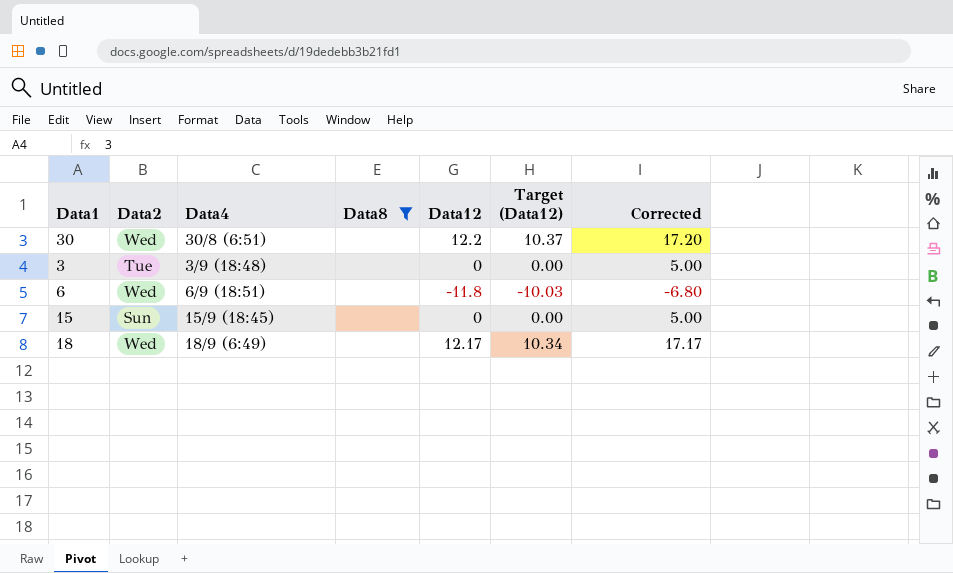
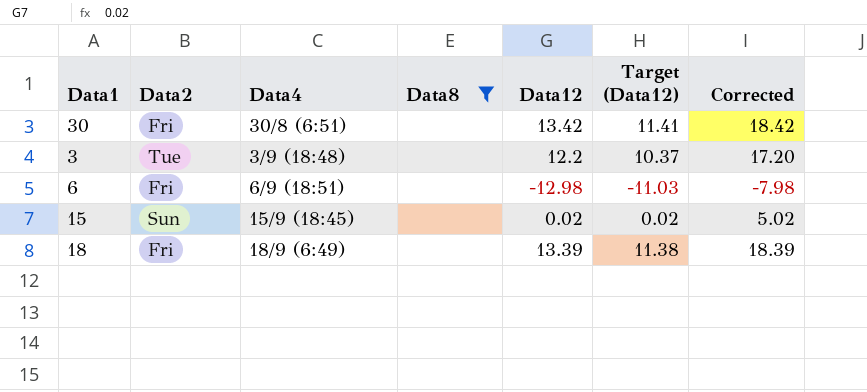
30 | Data2: Wed -> Fri
30 | Data12: 12.2 -> 13.42
30 | Target (Data12): 10.37 -> 11.41
30 | Corrected: 17.20 -> 18.42
3 | Data12: 0 -> 12.2
3 | Target (Data12): 0.00 -> 10.37
3 | Corrected: 5.00 -> 17.20
6 | Data2: Wed -> Fri
6 | Data12: -11.8 -> -12.98
6 | Target (Data12): -10.03 -> -11.03
6 | Corrected: -6.80 -> -7.98
15 | Data12: 0 -> 0.02
15 | Target (Data12): 0.00 -> 0.02
15 | Corrected: 5.00 -> 5.02
18 | Data2: Wed -> Fri
18 | Data12: 12.17 -> 13.39
18 | Target (Data12): 10.34 -> 11.38
18 | Corrected: 17.17 -> 18.39

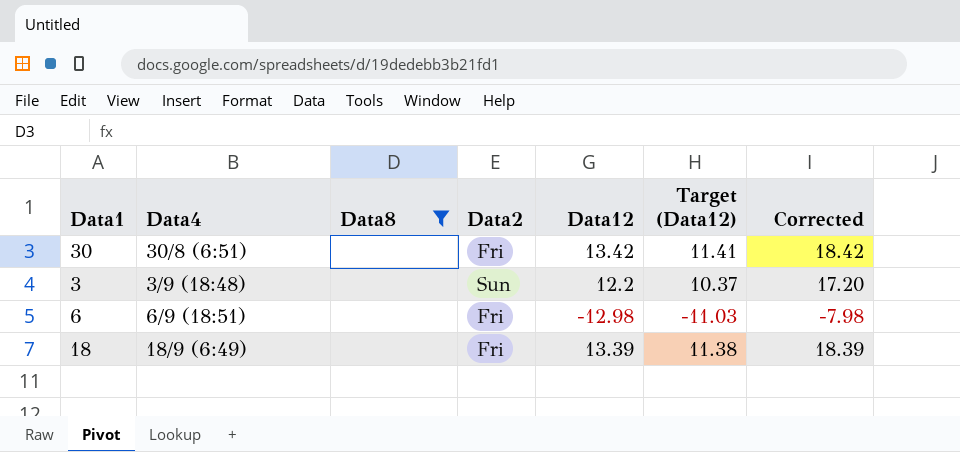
column Data2 | position: 2 -> 4
row 15: Sun | 15/9 (18:45) | none | 0.02 | 0.02 | 5.02 -> none
3 | Data2: Tue -> Sun

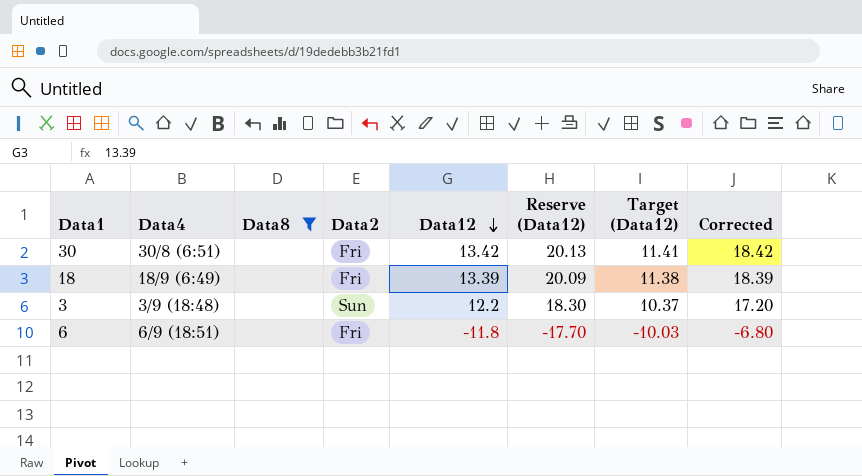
row order: none -> Data12 descending
column Reserve (Data12) | formula: none -> [Data12] * 1.5
6 | Data12: -12.98 -> -11.8
6 | Target (Data12): -11.03 -> -10.03
6 | Corrected: -7.98 -> -6.80

